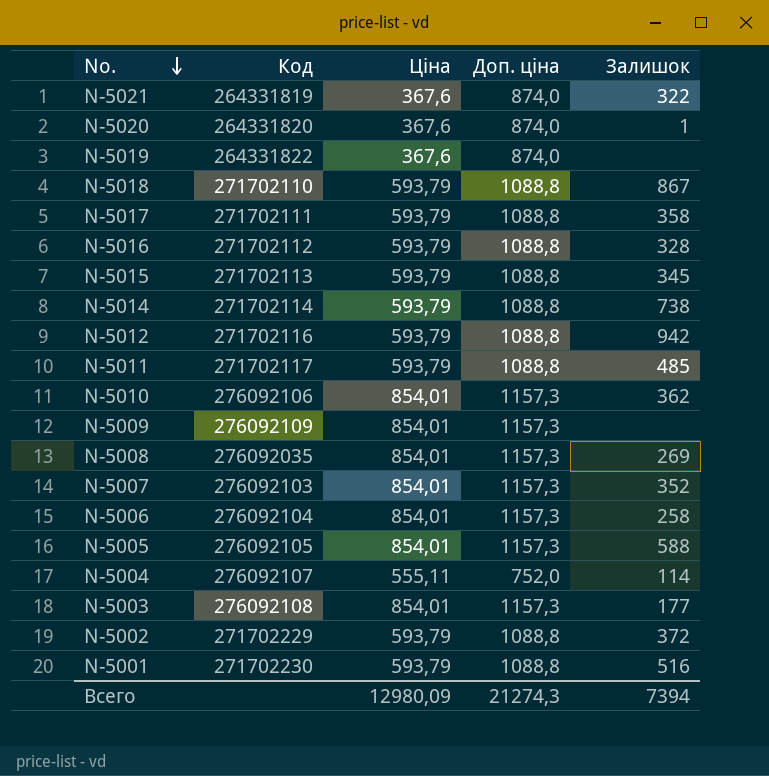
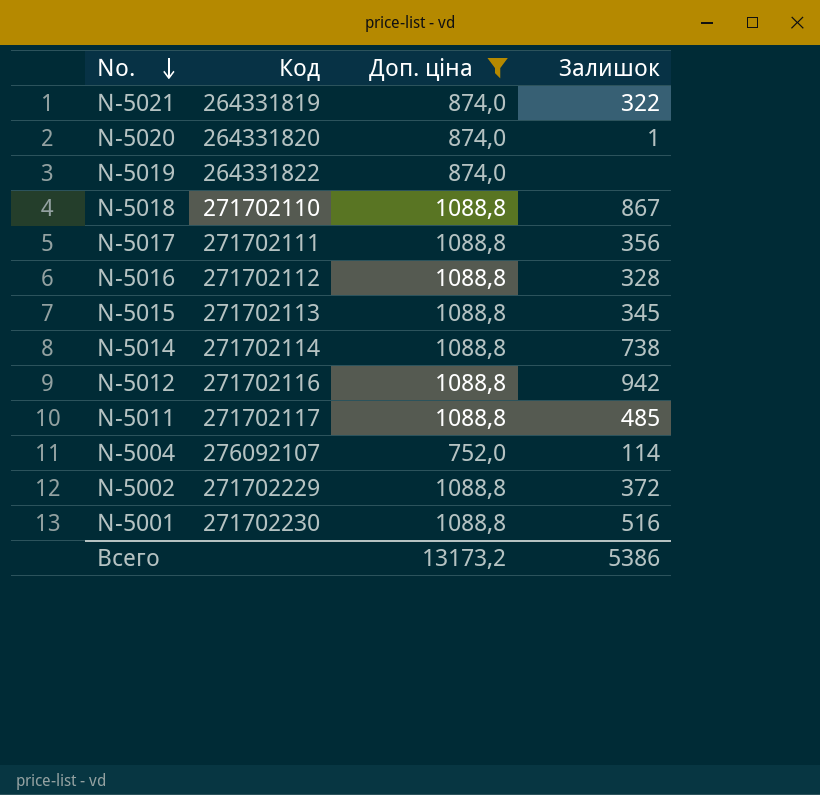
filter: none -> Доп. ціна != 1157,3
column Ціна | position: 3 -> none
N-5017 | Залишок: 358 -> 356
Всего | Доп. ціна: 21274,3 -> 13173,2
Всего | Залишок: 7394 -> 5386

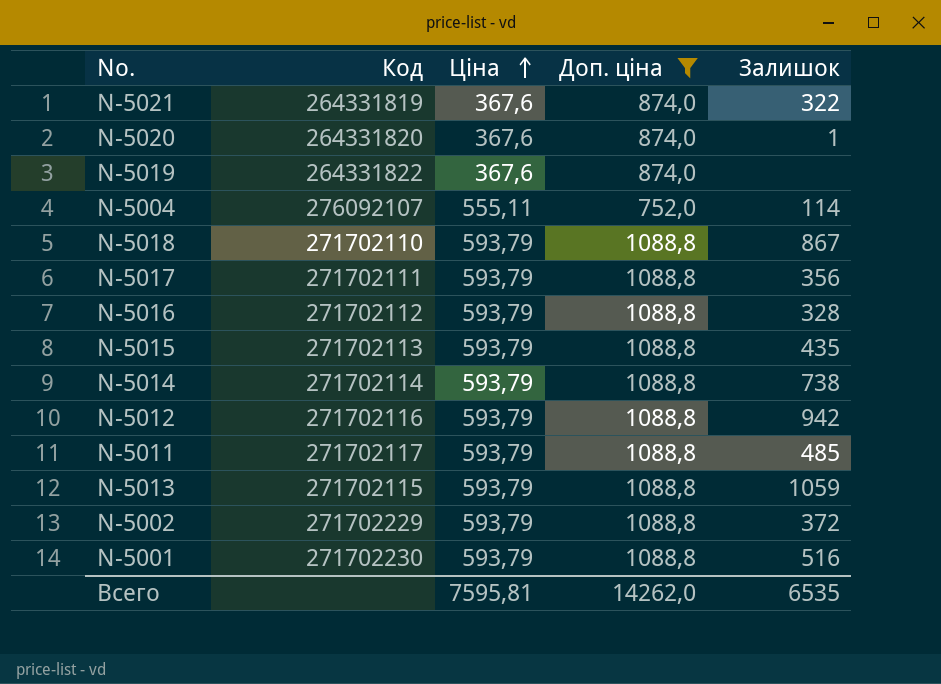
row order: No. descending -> Ціна ascending
column Ціна | position: none -> 3
N-5015 | Залишок: 345 -> 435
row N-5013: none -> 271702115 | 593,79 | 1088,8 | 1059
Всего | Доп. ціна: 13173,2 -> 14262,0
Всего | Залишок: 5386 -> 6535

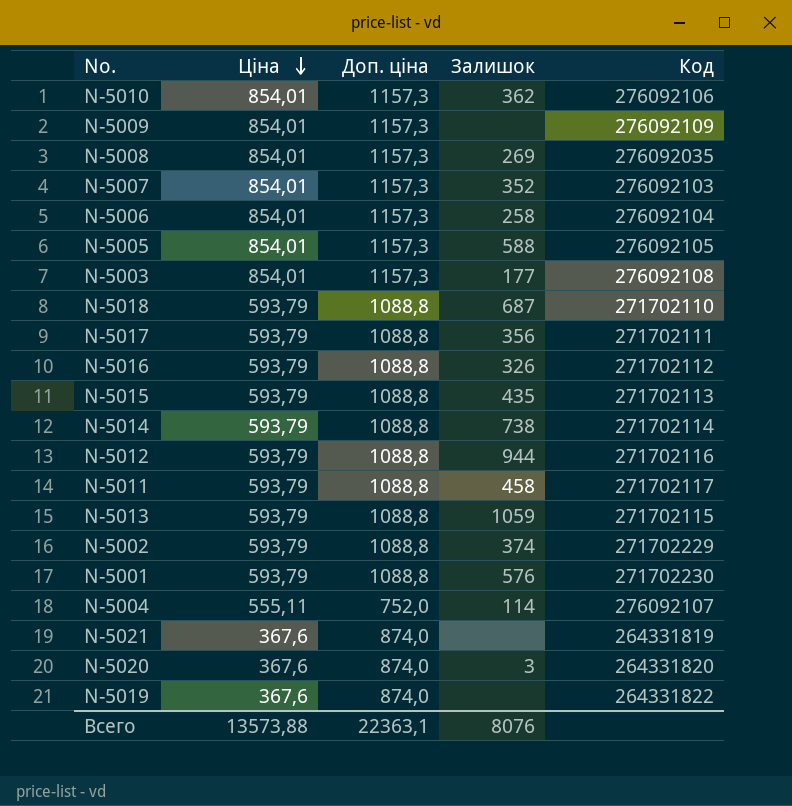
filter: Доп. ціна != 1157,3 -> none
row order: Ціна ascending -> Ціна descending
column Код | position: 2 -> 5
N-5018 | Залишок: 867 -> 687
N-5016 | Залишок: 328 -> 326
N-5012 | Залишок: 942 -> 944
N-5011 | Залишок: 485 -> 458
N-5002 | Залишок: 372 -> 374
N-5001 | Залишок: 516 -> 576
N-5021 | Залишок: 322 -> none
N-5020 | Залишок: 1 -> 3
Всего | Ціна: 7595,81 -> 13573,88
Всего | Доп. ціна: 14262,0 -> 22363,1
Всего | Залишок: 6535 -> 8076

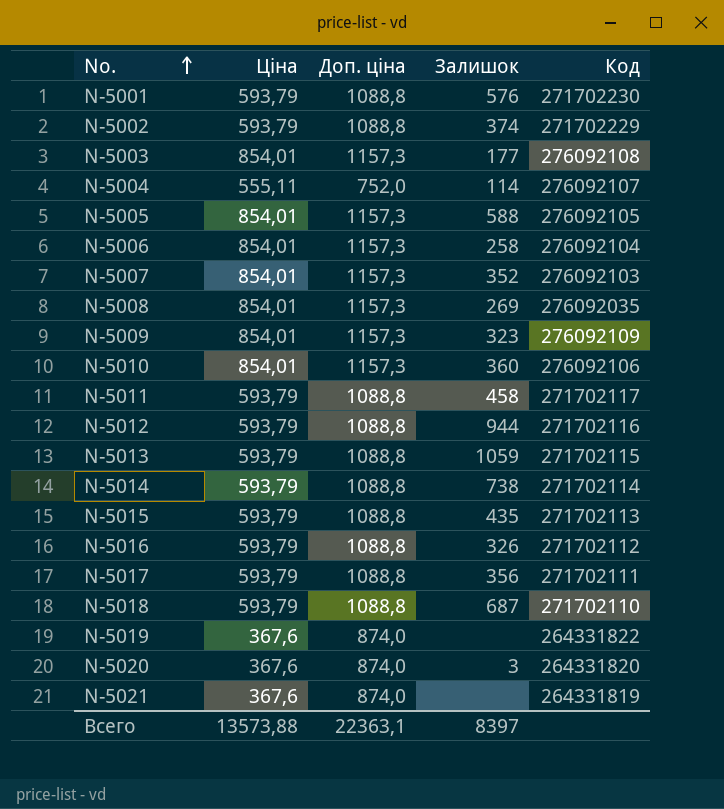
row order: Ціна descending -> No. ascending
N-5009 | Залишок: none -> 323
N-5010 | Залишок: 362 -> 360
Всего | Залишок: 8076 -> 8397

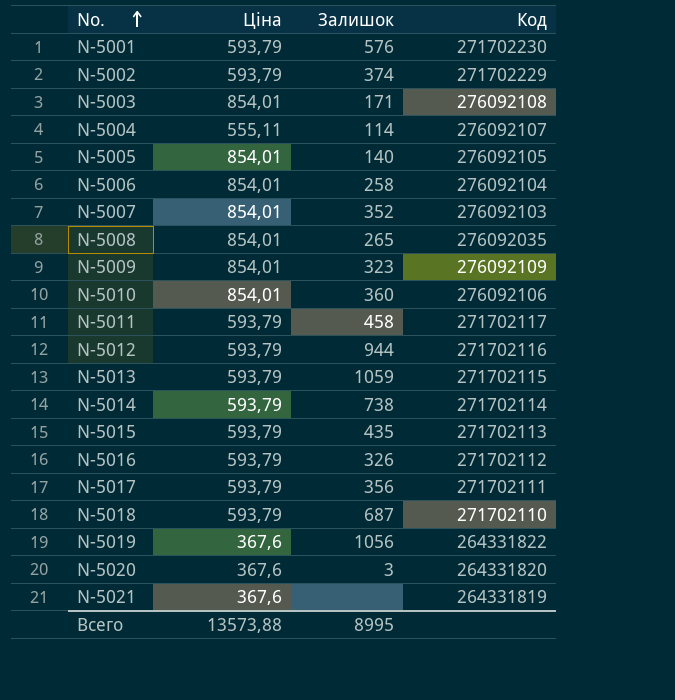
column Доп. ціна | position: 3 -> none
N-5003 | Залишок: 177 -> 171
N-5005 | Залишок: 588 -> 140
N-5008 | Залишок: 269 -> 265
N-5019 | Залишок: none -> 1056
Всего | Залишок: 8397 -> 8995

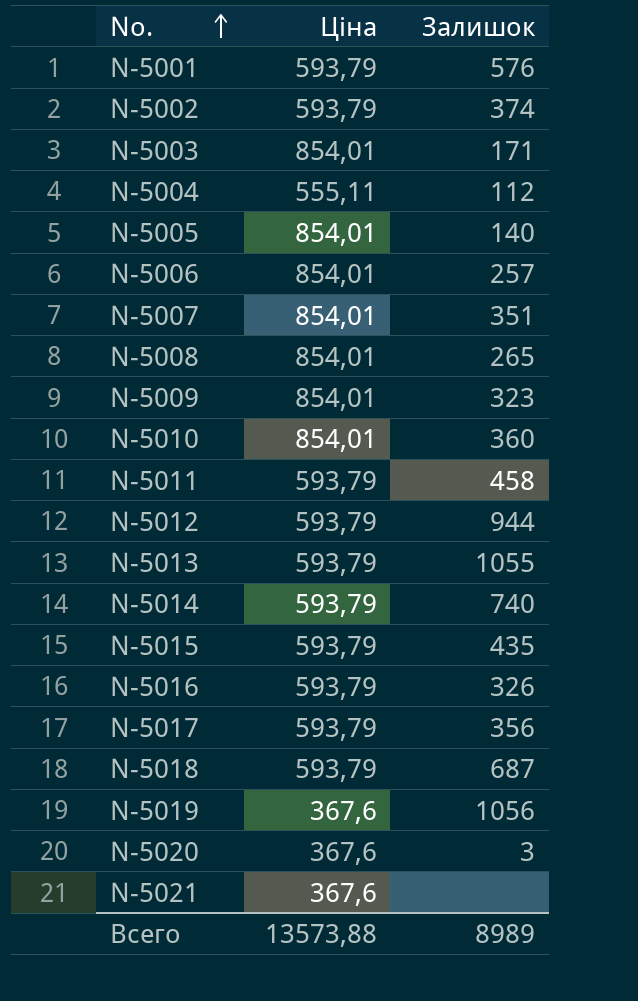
column Код | position: 4 -> none
N-5004 | Залишок: 114 -> 112
N-5006 | Залишок: 258 -> 257
N-5007 | Залишок: 352 -> 351
N-5013 | Залишок: 1059 -> 1055
N-5014 | Залишок: 738 -> 740
Всего | Залишок: 8995 -> 8989

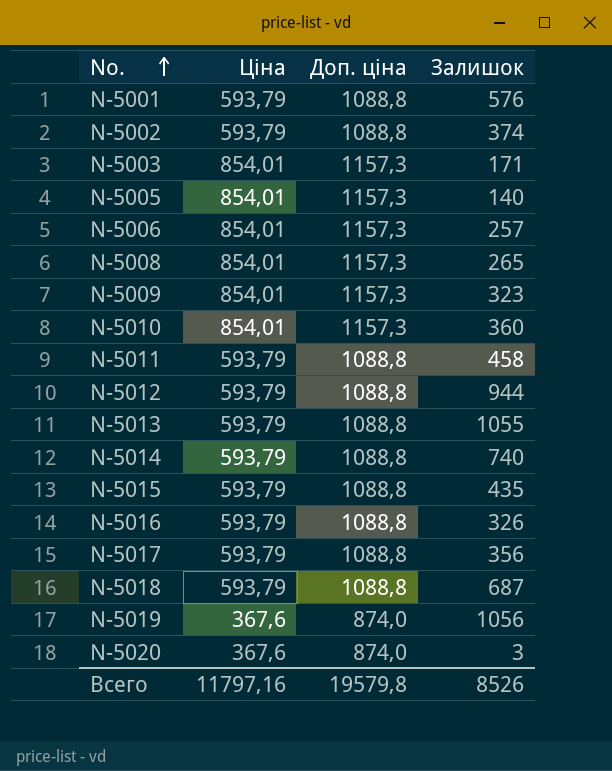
column Доп. ціна | position: none -> 3
row N-5004: 555,11 | 112 -> none
row N-5007: 854,01 | 351 -> none
row N-5021: 367,6 | none -> none
Всего | Ціна: 13573,88 -> 11797,16
Всего | Залишок: 8989 -> 8526

